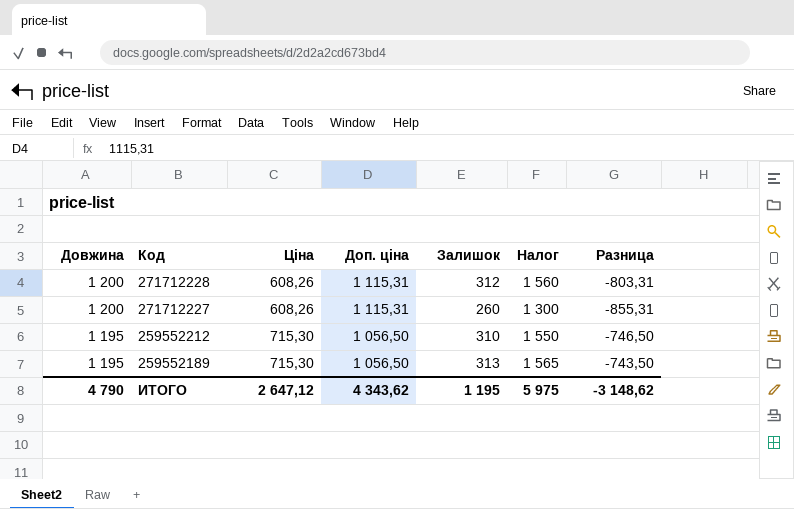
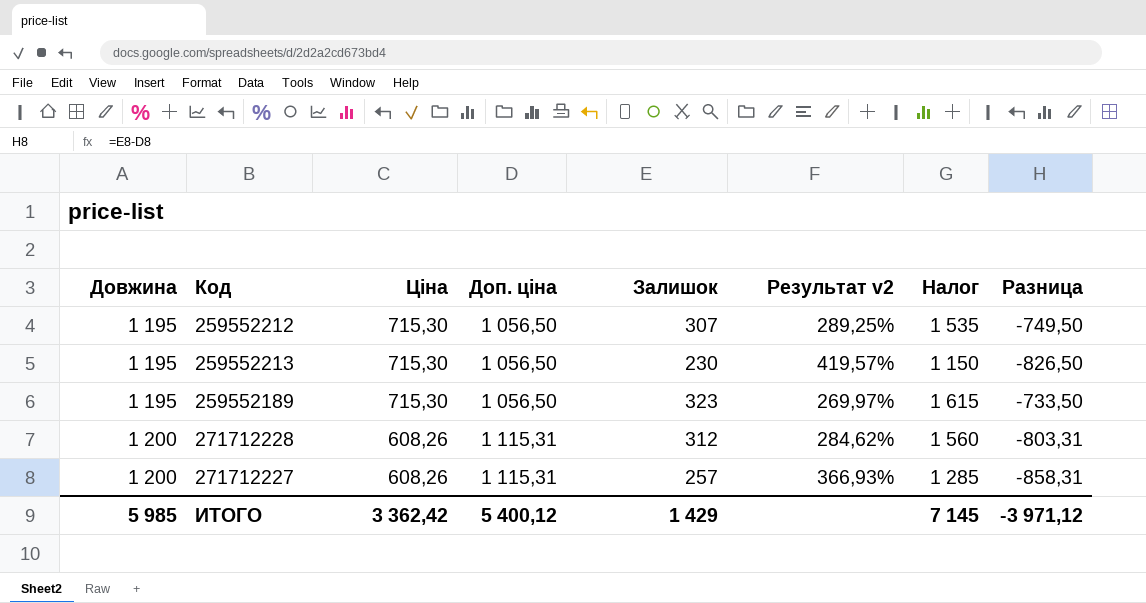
row order: Довжина descending -> Довжина ascending
column Результат v2 | formula: none -> ([Довжина] - [Залишок]) / [Залишок]
259552212 | Залишок: 310 -> 307
259552212 | Налог: 1 550 -> 1 535
259552212 | Разница: -746,50 -> -749,50
row 259552213: none -> 1 195 | 715,30 | 1 056,50 | 230 | 419,57% | 1 150 | -826,50
259552189 | Залишок: 313 -> 323
259552189 | Налог: 1 565 -> 1 615
259552189 | Разница: -743,50 -> -733,50
271712227 | Залишок: 260 -> 257
271712227 | Налог: 1 300 -> 1 285
271712227 | Разница: -855,31 -> -858,31
ИТОГО | Довжина: 4 790 -> 5 985
ИТОГО | Ціна: 2 647,12 -> 3 362,42
ИТОГО | Доп. ціна: 4 343,62 -> 5 400,12
ИТОГО | Залишок: 1 195 -> 1 429
ИТОГО | Налог: 5 975 -> 7 145
ИТОГО | Разница: -3 148,62 -> -3 971,12

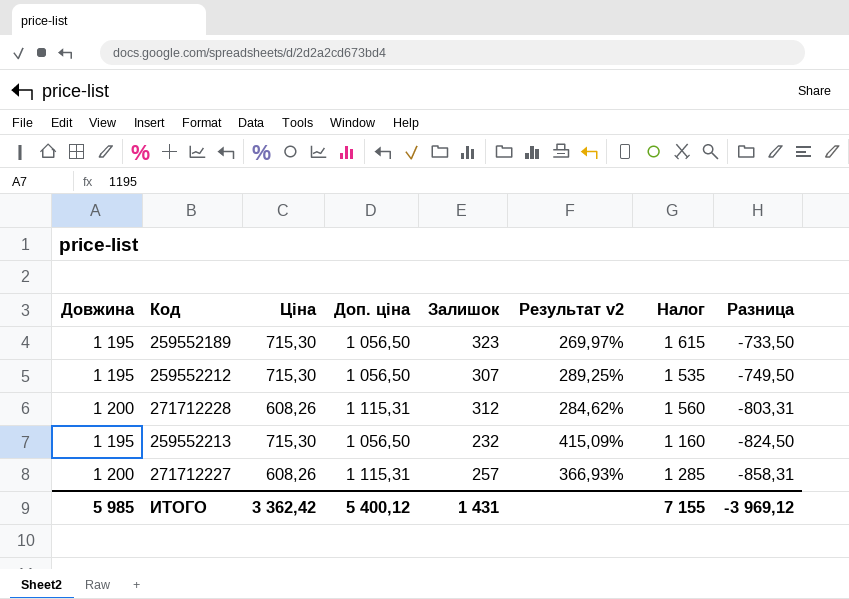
row order: Довжина ascending -> Разница descending
259552213 | Залишок: 230 -> 232
259552213 | Результат v2: 419,57% -> 415,09%
259552213 | Налог: 1 150 -> 1 160
259552213 | Разница: -826,50 -> -824,50
ИТОГО | Залишок: 1 429 -> 1 431
ИТОГО | Налог: 7 145 -> 7 155
ИТОГО | Разница: -3 971,12 -> -3 969,12

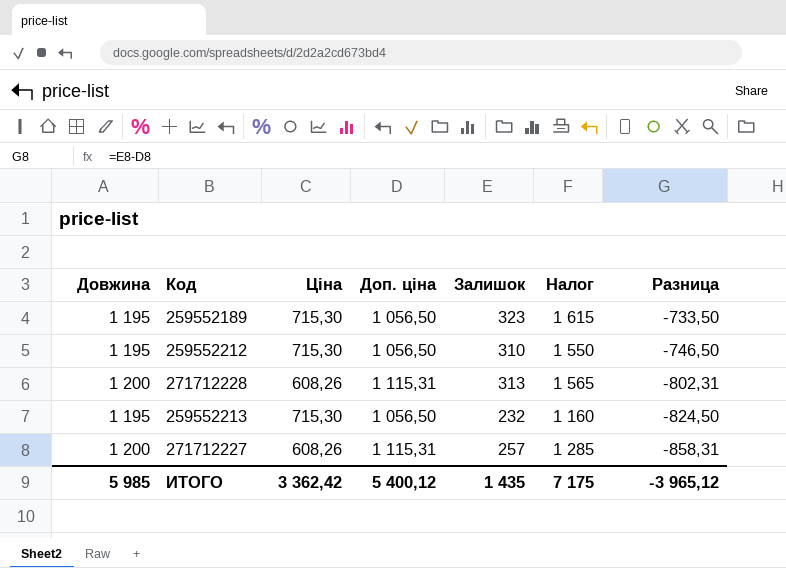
column Результат v2 | formula: ([Довжина] - [Залишок]) / [Залишок] -> none
259552212 | Залишок: 307 -> 310
259552212 | Налог: 1 535 -> 1 550
259552212 | Разница: -749,50 -> -746,50
271712228 | Залишок: 312 -> 313
271712228 | Налог: 1 560 -> 1 565
271712228 | Разница: -803,31 -> -802,31
ИТОГО | Залишок: 1 431 -> 1 435
ИТОГО | Налог: 7 155 -> 7 175
ИТОГО | Разница: -3 969,12 -> -3 965,12

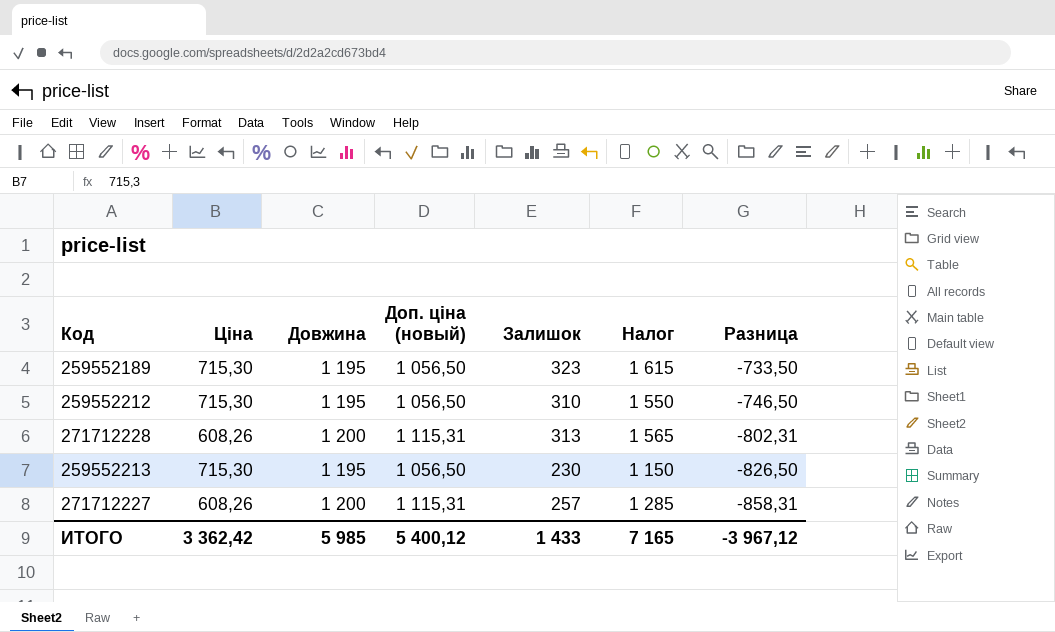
column Довжина | position: 1 -> 3
column name: Доп. ціна -> Доп. ціна (новый)
259552213 | Залишок: 232 -> 230
259552213 | Налог: 1 160 -> 1 150
259552213 | Разница: -824,50 -> -826,50
ИТОГО | Залишок: 1 435 -> 1 433
ИТОГО | Налог: 7 175 -> 7 165
ИТОГО | Разница: -3 965,12 -> -3 967,12

